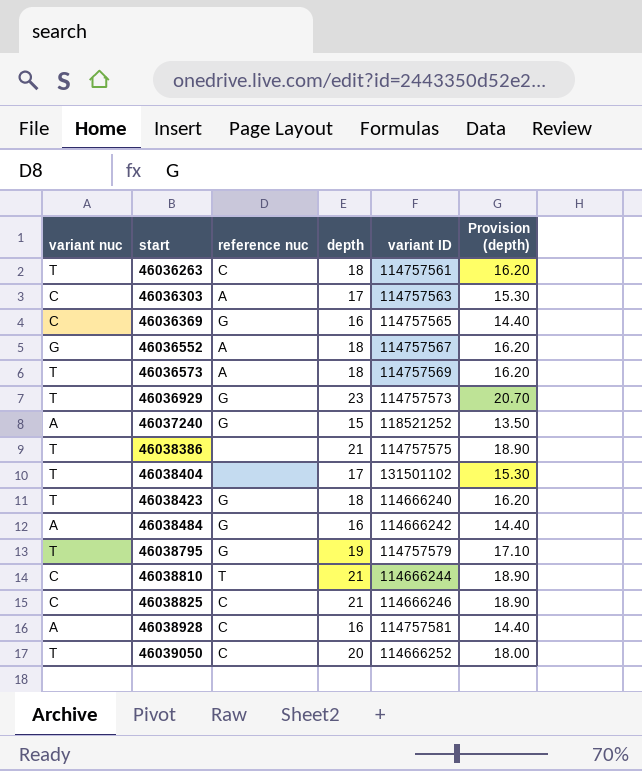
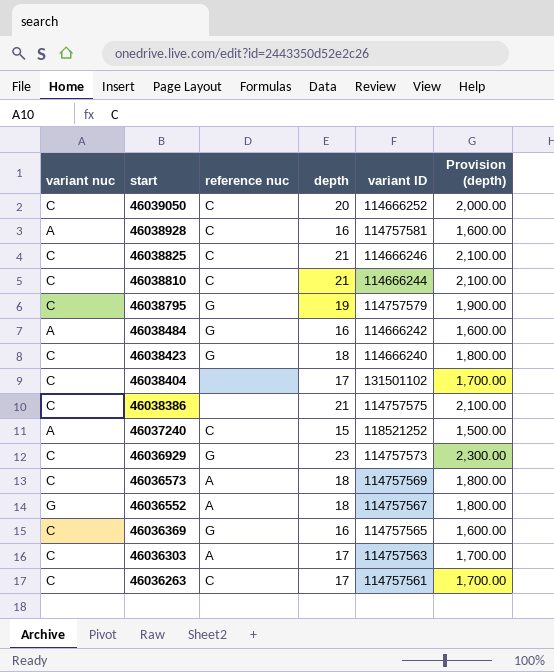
row order: start ascending -> start descending
column Provision (depth) | formula: [depth] * 0.9 -> [depth] * 100
46039050 | variant nuc: T -> C
46038810 | reference nuc: T -> C
46038795 | variant nuc: T -> C
46038423 | variant nuc: T -> C
46038404 | variant nuc: T -> C
46038386 | variant nuc: T -> C
46037240 | reference nuc: G -> C
46036929 | variant nuc: T -> C
46036573 | variant nuc: T -> C
46036263 | variant nuc: T -> C
46036263 | depth: 18 -> 17

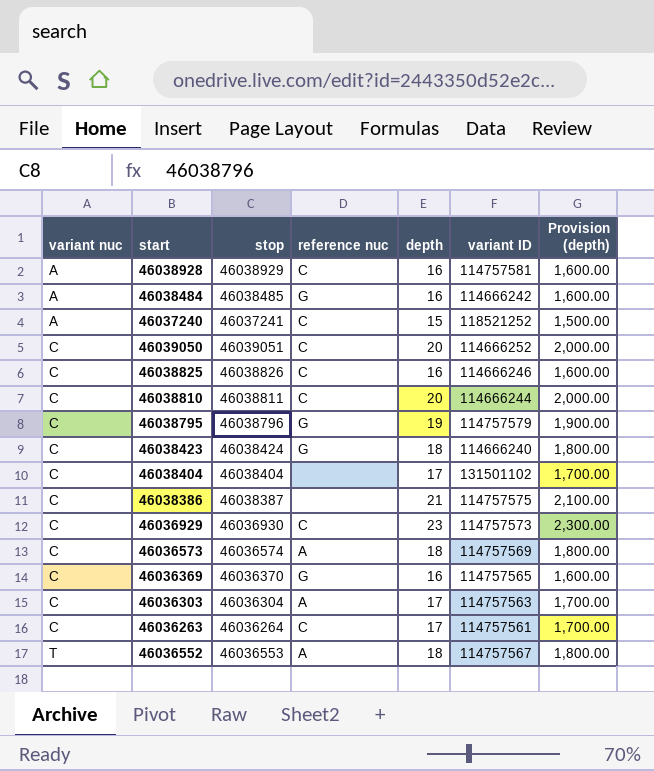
row order: start descending -> variant nuc ascending
column stop | position: none -> 3
46038825 | depth: 21 -> 16
46038825 | Provision (depth): 2,100.00 -> 1,600.00
46038810 | depth: 21 -> 20
46038810 | Provision (depth): 2,100.00 -> 2,000.00
46036929 | reference nuc: G -> C
46036552 | variant nuc: G -> T

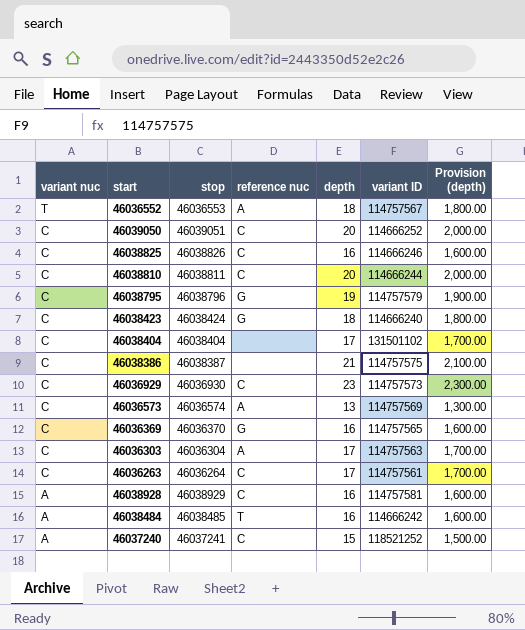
row order: variant nuc ascending -> variant nuc descending
46036573 | depth: 18 -> 13
46036573 | Provision (depth): 1,800.00 -> 1,300.00
46038484 | reference nuc: G -> T

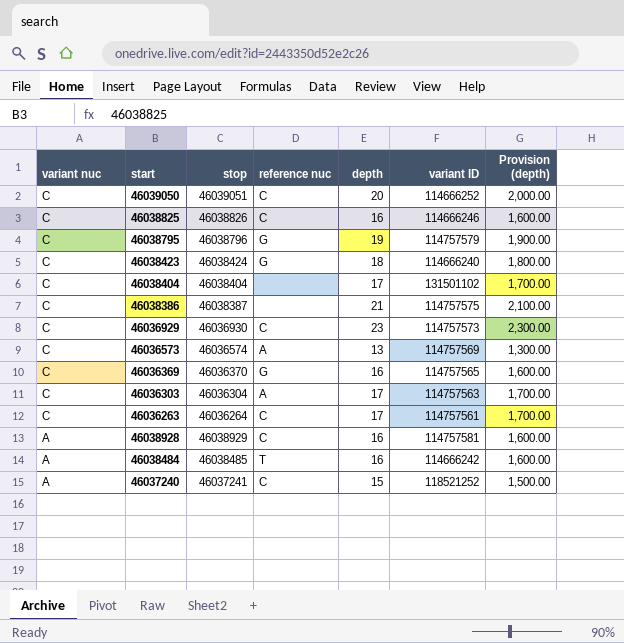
row 46036552: T | 46036553 | A | 18 | 114757567 | 1,800.00 -> none
row 46038810: C | 46038811 | C | 20 | 114666244 | 2,000.00 -> none

